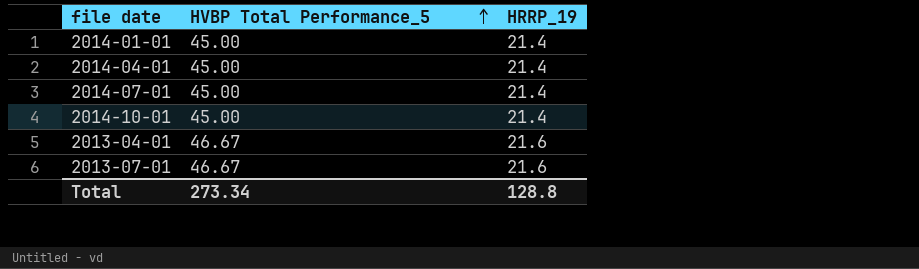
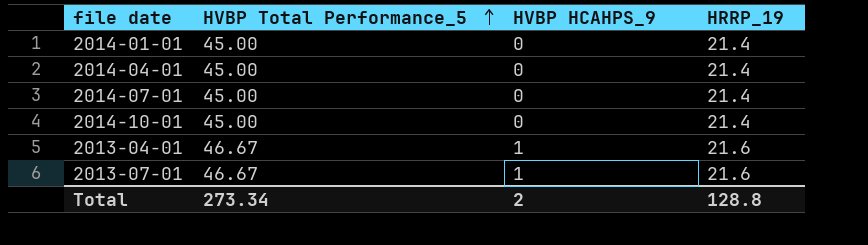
column HVBP HCAHPS_9 | position: none -> 3

